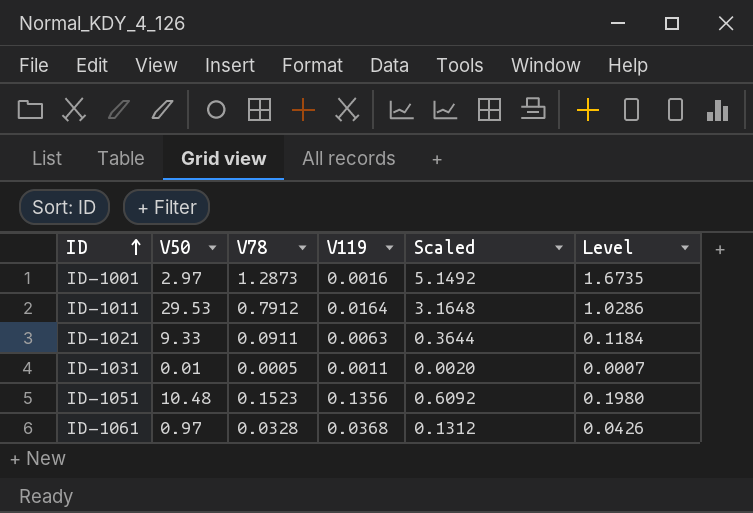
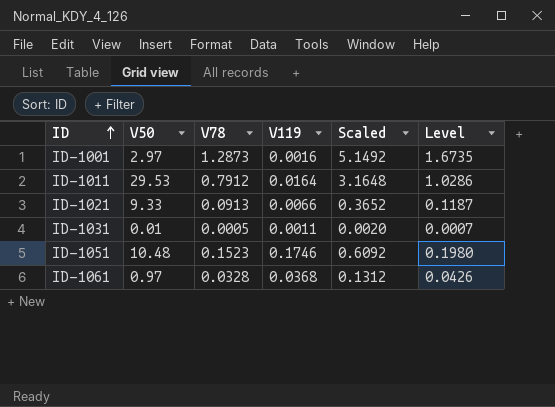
ID-1021 | V78: 0.0911 -> 0.0913
ID-1021 | V119: 0.0063 -> 0.0066
ID-1021 | Scaled: 0.3644 -> 0.3652
ID-1021 | Level: 0.1184 -> 0.1187
ID-1051 | V119: 0.1356 -> 0.1746

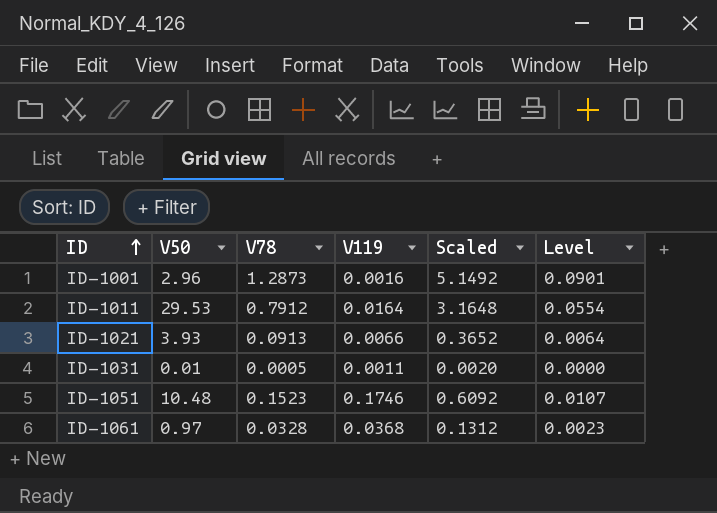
column Level | formula: [V78] * 1.3 -> [V78] * 0.07
ID-1001 | V50: 2.97 -> 2.96
ID-1021 | V50: 9.33 -> 3.93

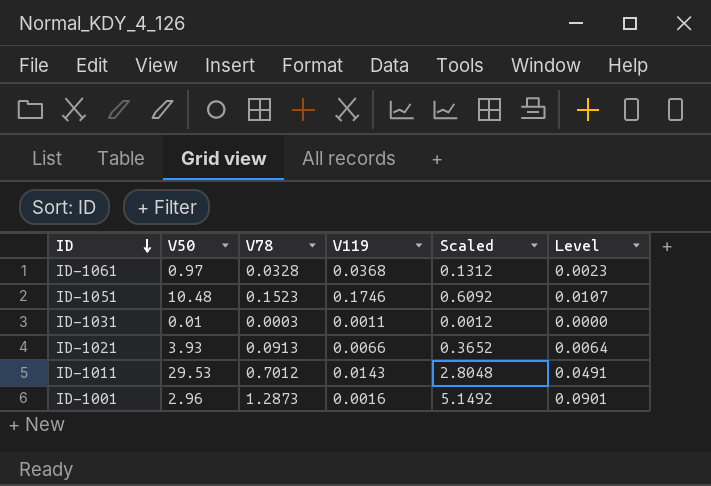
row order: ID ascending -> ID descending
ID-1031 | V78: 0.0005 -> 0.0003
ID-1031 | Scaled: 0.0020 -> 0.0012
ID-1011 | V78: 0.7912 -> 0.7012
ID-1011 | V119: 0.0164 -> 0.0143
ID-1011 | Scaled: 3.1648 -> 2.8048
ID-1011 | Level: 0.0554 -> 0.0491

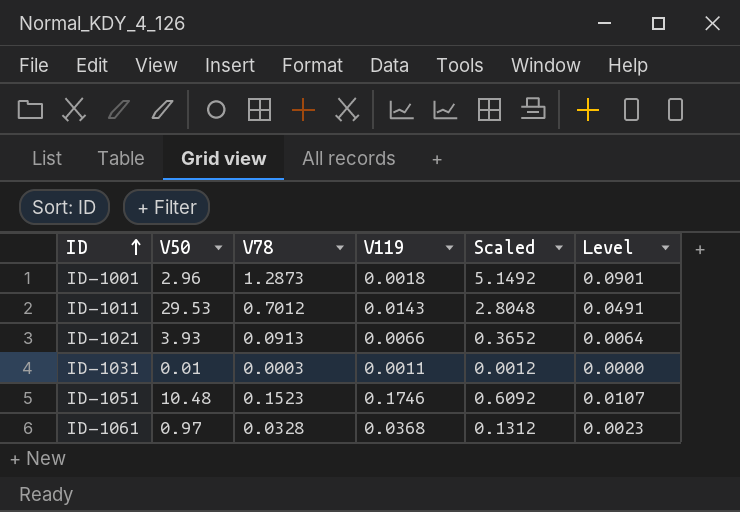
row order: ID descending -> ID ascending
ID-1001 | V119: 0.0016 -> 0.0018

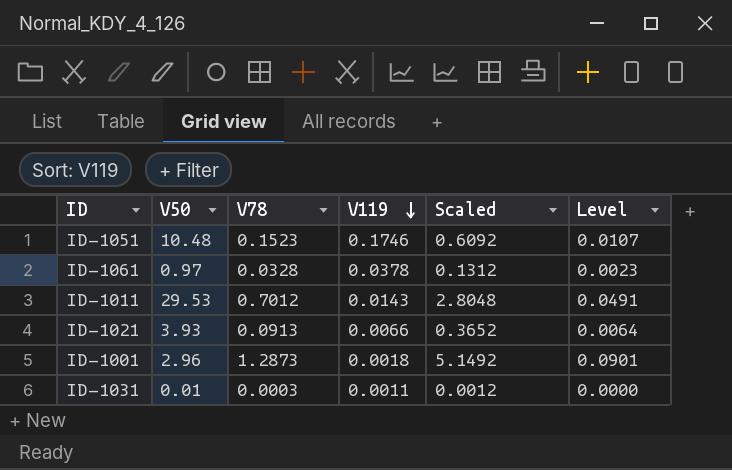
row order: ID ascending -> V119 descending
ID-1061 | V119: 0.0368 -> 0.0378

